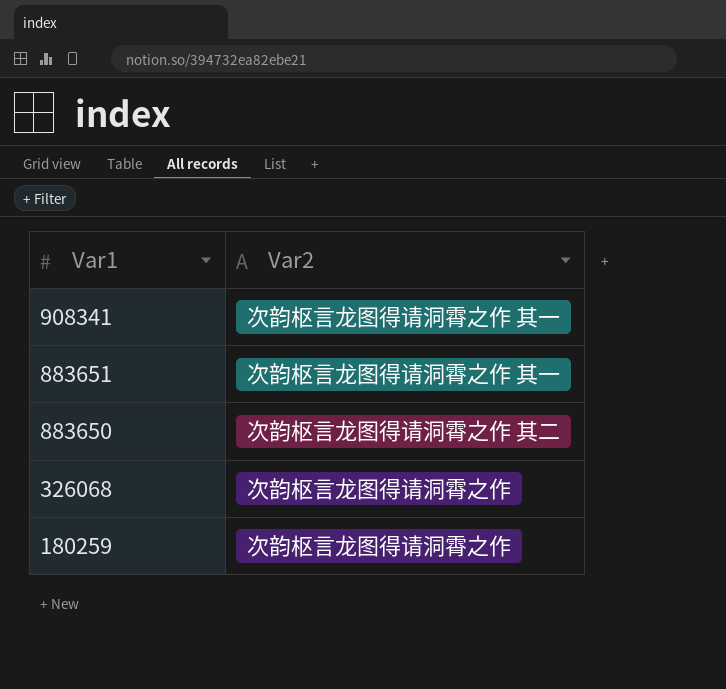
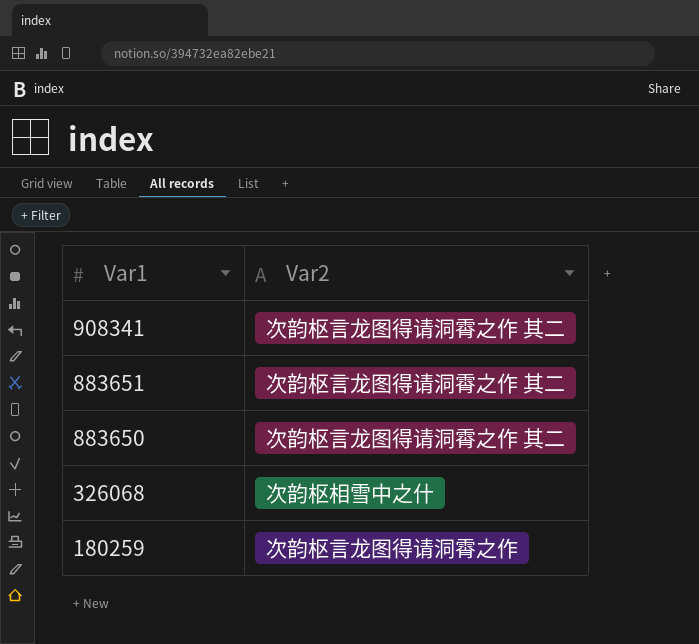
908341 | Var2: 次韵枢言龙图得请洞霄之作 其一 -> 次韵枢言龙图得请洞霄之作 其二
883651 | Var2: 次韵枢言龙图得请洞霄之作 其一 -> 次韵枢言龙图得请洞霄之作 其二
326068 | Var2: 次韵枢言龙图得请洞霄之作 -> 次韵枢相雪中之什

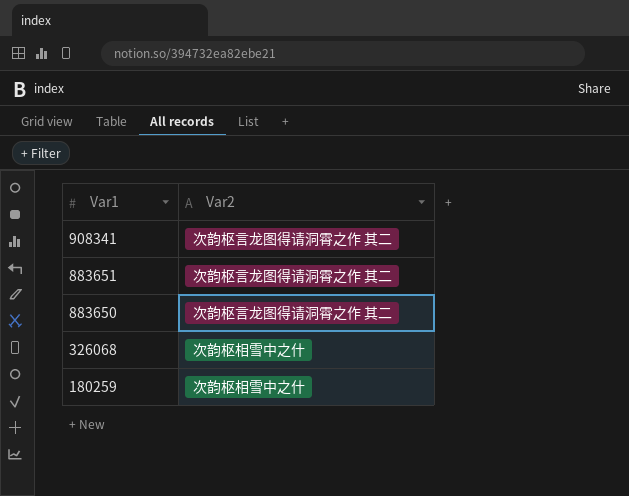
180259 | Var2: 次韵枢言龙图得请洞霄之作 -> 次韵枢相雪中之什

